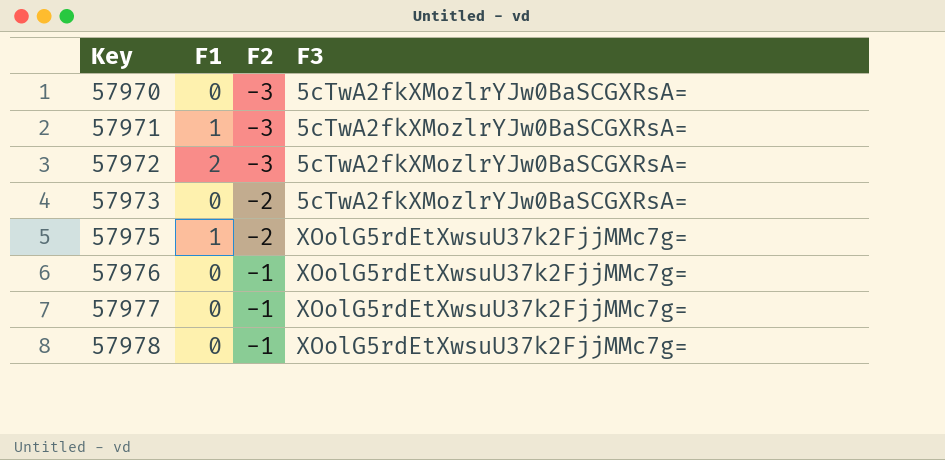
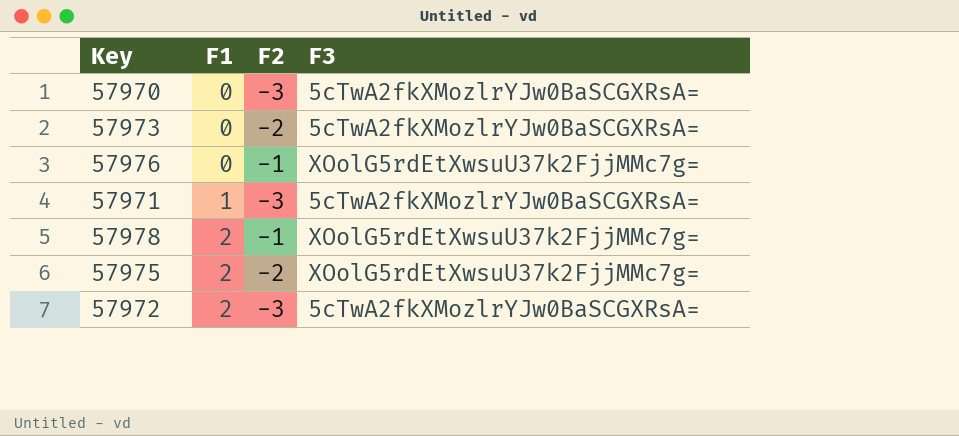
row order: Key ascending -> F1 ascending
row 57977: 0 | -1 | XOolG5rdEtXwsuU37k2FjjMMc7g= -> none
57978 | F1: 0 -> 2
57975 | F1: 1 -> 2

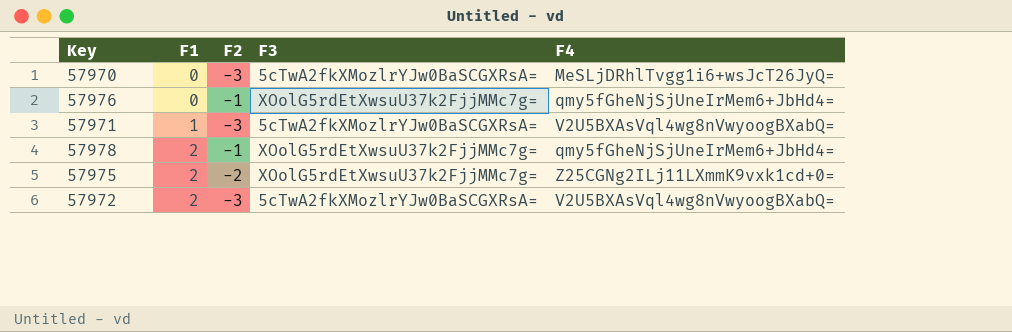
column F4 | position: none -> 5
row 57973: 0 | -2 | 5cTwA2fkXMozlrYJw0BaSCGXRsA= -> none

